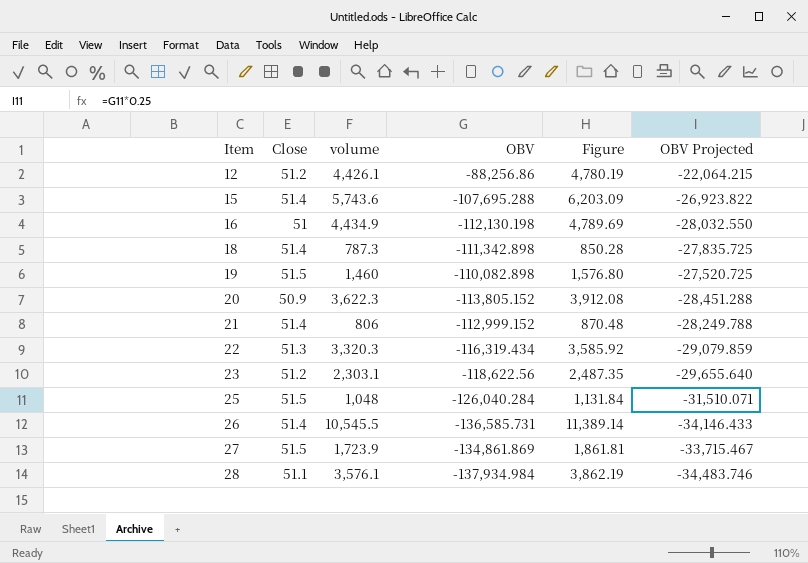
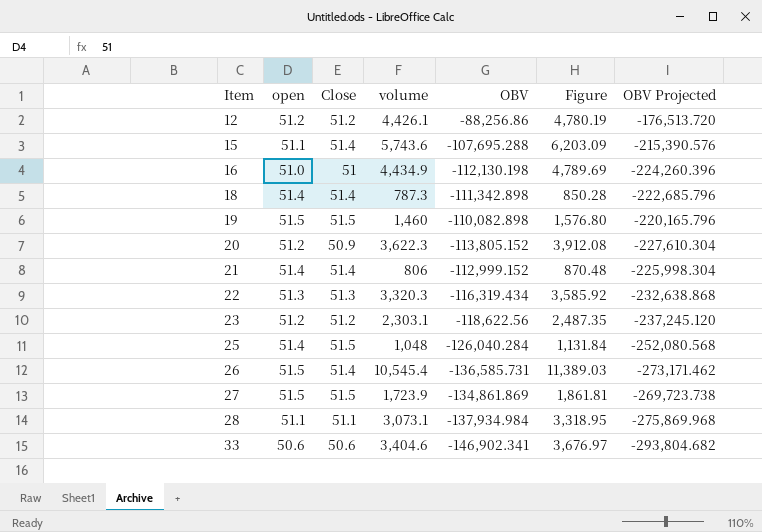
column open | position: none -> 2
column OBV Projected | formula: [OBV] * 0.25 -> [OBV] * 2
26 | volume: 10,545.5 -> 10,545.4
26 | Figure: 11,389.14 -> 11,389.03
28 | volume: 3,576.1 -> 3,073.1
28 | Figure: 3,862.19 -> 3,318.95
row 33: none -> 50.6 | 50.6 | 3,404.6 | -146,902.341 | 3,676.97 | -293,804.682

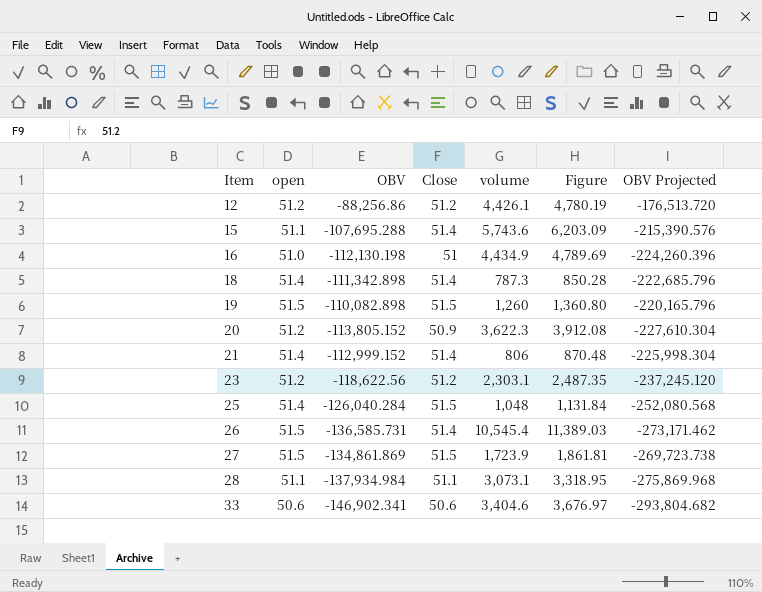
column OBV | position: 5 -> 3
row 22: 51.3 | 51.3 | 3,320.3 | -116,319.434 | 3,585.92 | -232,638.868 -> none
19 | volume: 1,460 -> 1,260
19 | Figure: 1,576.80 -> 1,360.80

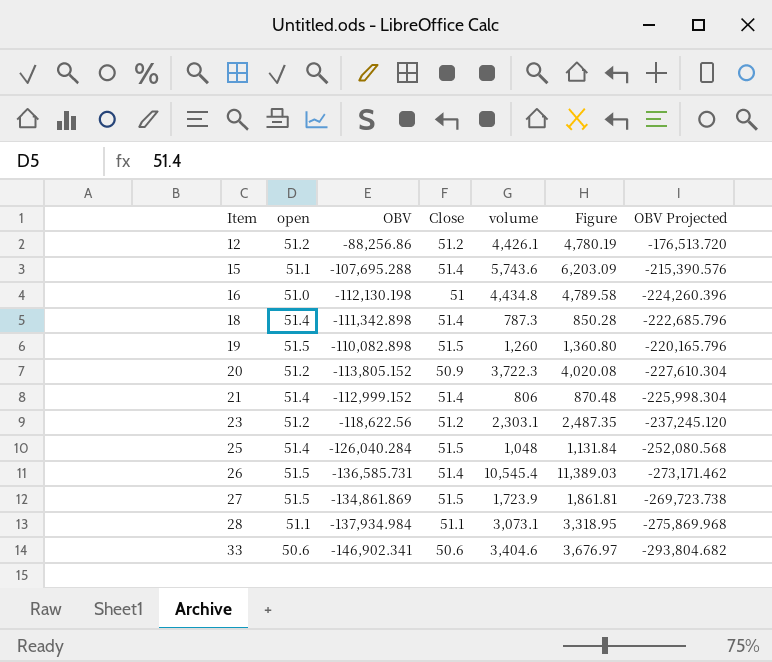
16 | volume: 4,434.9 -> 4,434.8
16 | Figure: 4,789.69 -> 4,789.58
20 | volume: 3,622.3 -> 3,722.3
20 | Figure: 3,912.08 -> 4,020.08

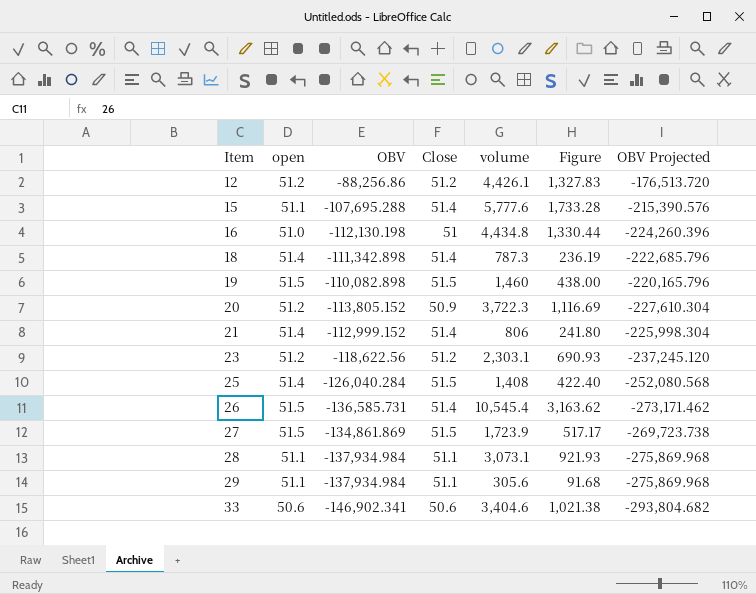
column Figure | formula: [volume] * 1.08 -> [volume] * 0.3
15 | volume: 5,743.6 -> 5,777.6
19 | volume: 1,260 -> 1,460
25 | volume: 1,048 -> 1,408
row 29: none -> 51.1 | -137,934.984 | 51.1 | 305.6 | 91.68 | -275,869.968

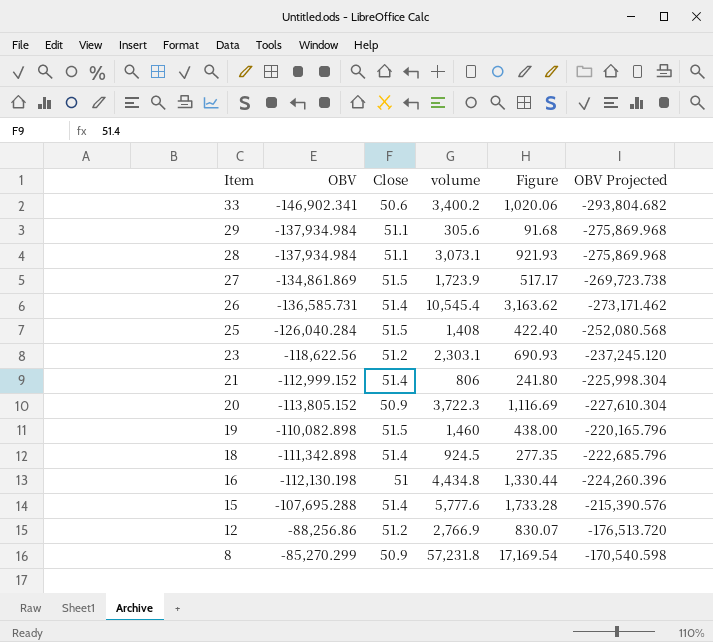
row order: Item ascending -> Item descending
column open | position: 2 -> none
33 | volume: 3,404.6 -> 3,400.2
33 | Figure: 1,021.38 -> 1,020.06
18 | volume: 787.3 -> 924.5
18 | Figure: 236.19 -> 277.35
12 | volume: 4,426.1 -> 2,766.9
12 | Figure: 1,327.83 -> 830.07
row 8: none -> -85,270.299 | 50.9 | 57,231.8 | 17,169.54 | -170,540.598

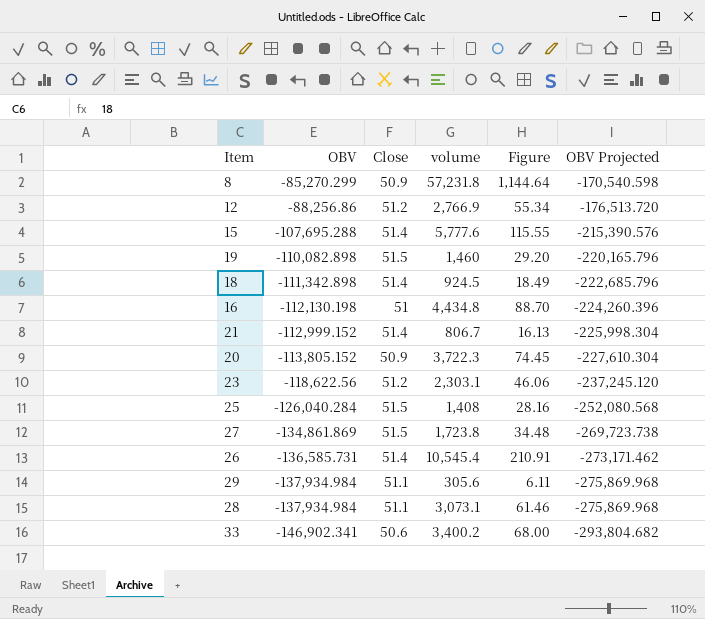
row order: Item descending -> OBV descending
column Figure | formula: [volume] * 0.3 -> [volume] * 0.02
21 | volume: 806 -> 806.7
27 | volume: 1,723.9 -> 1,723.8

